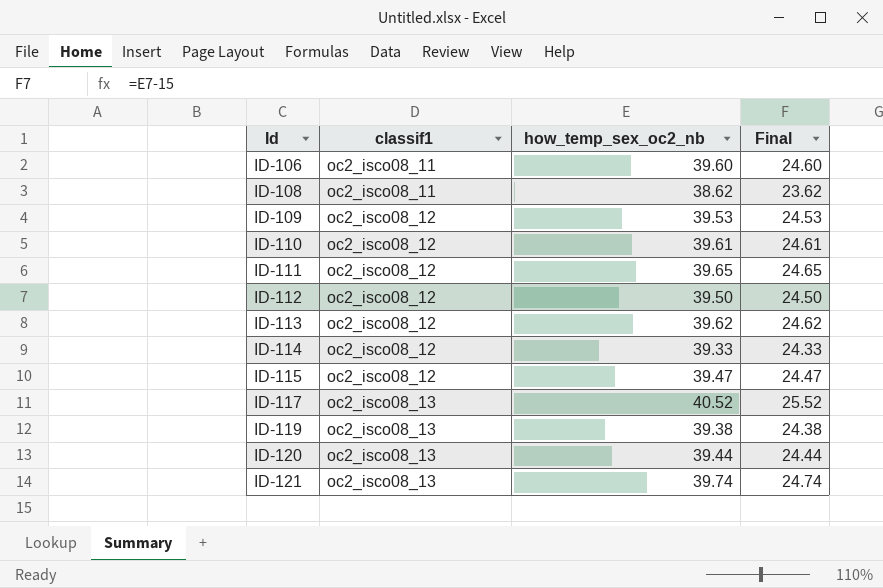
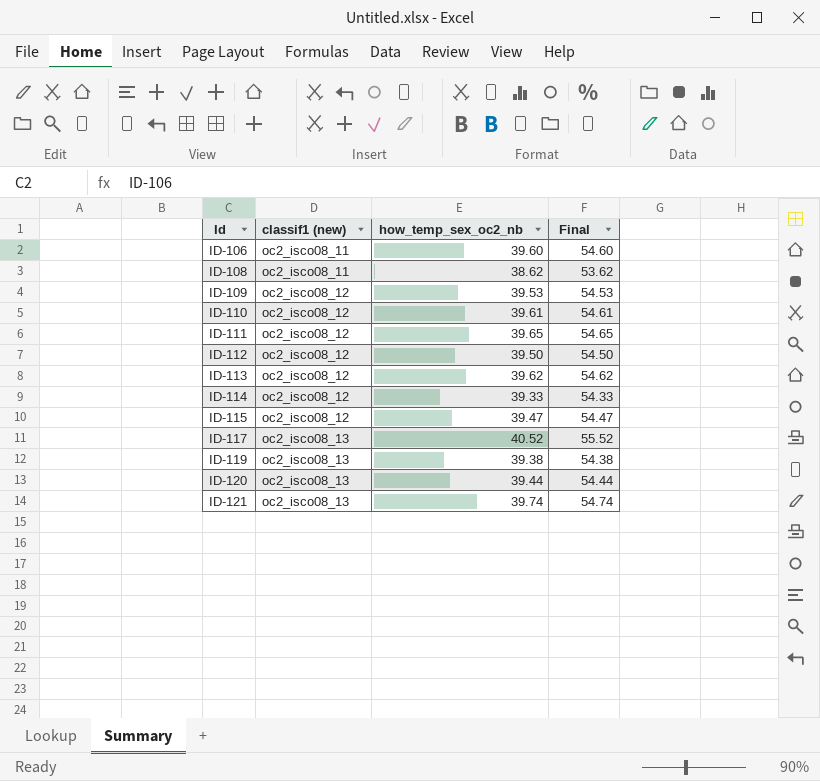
column name: classif1 -> classif1 (new)
column Final | formula: [how_temp_sex_oc2_nb] - 15 -> [how_temp_sex_oc2_nb] + 15

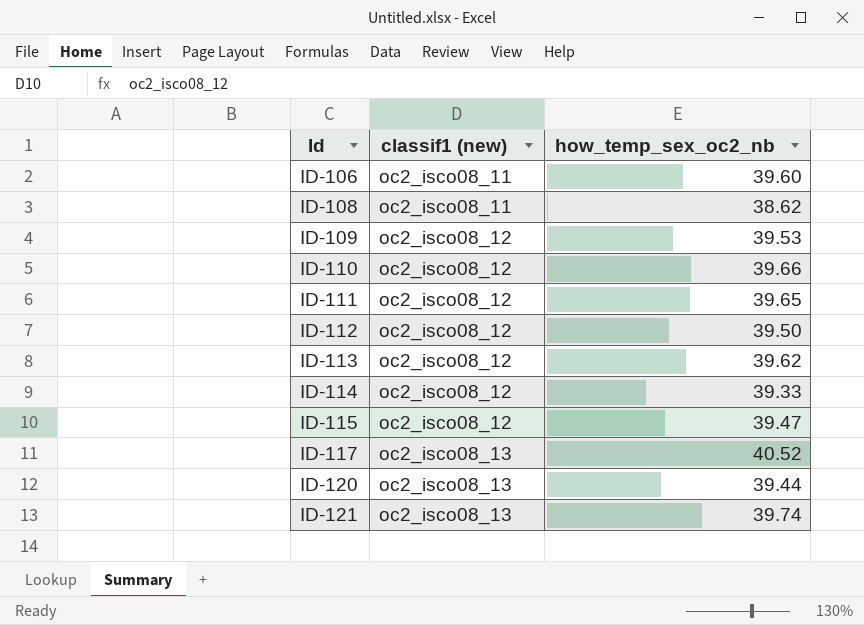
column Final | formula: [how_temp_sex_oc2_nb] + 15 -> none
row ID-119: oc2_isco08_13 | 39.38 | 54.38 -> none
ID-110 | how_temp_sex_oc2_nb: 39.61 -> 39.66

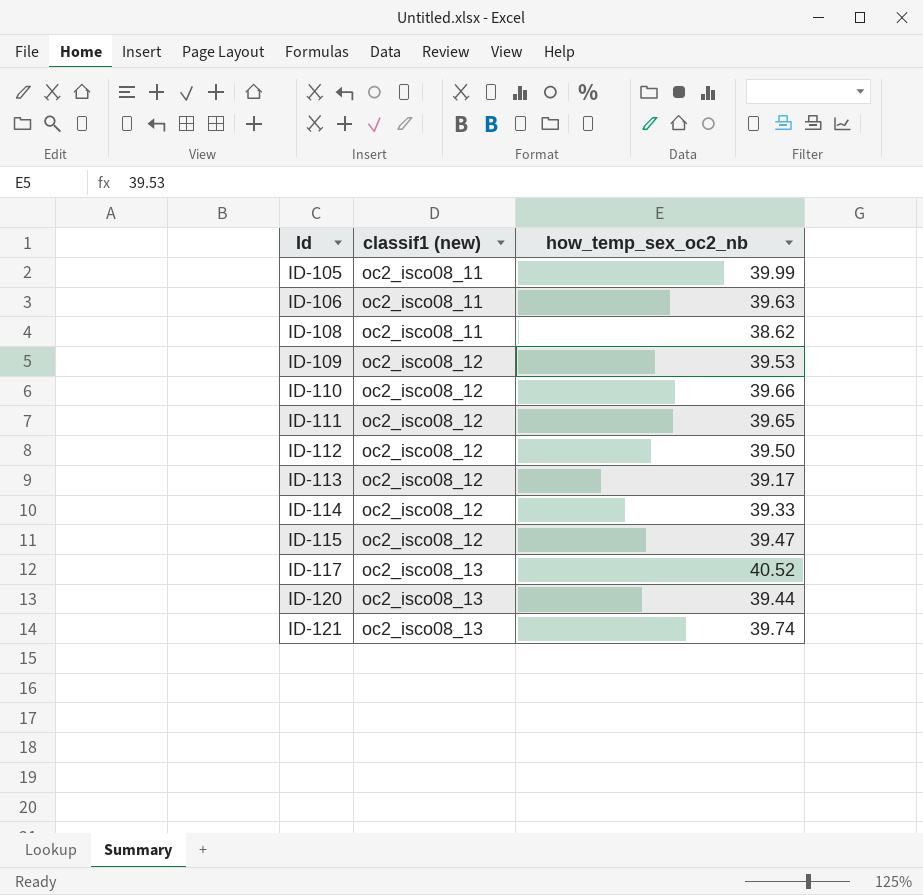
row ID-105: none -> oc2_isco08_11 | 39.99
ID-106 | how_temp_sex_oc2_nb: 39.60 -> 39.63
ID-113 | how_temp_sex_oc2_nb: 39.62 -> 39.17

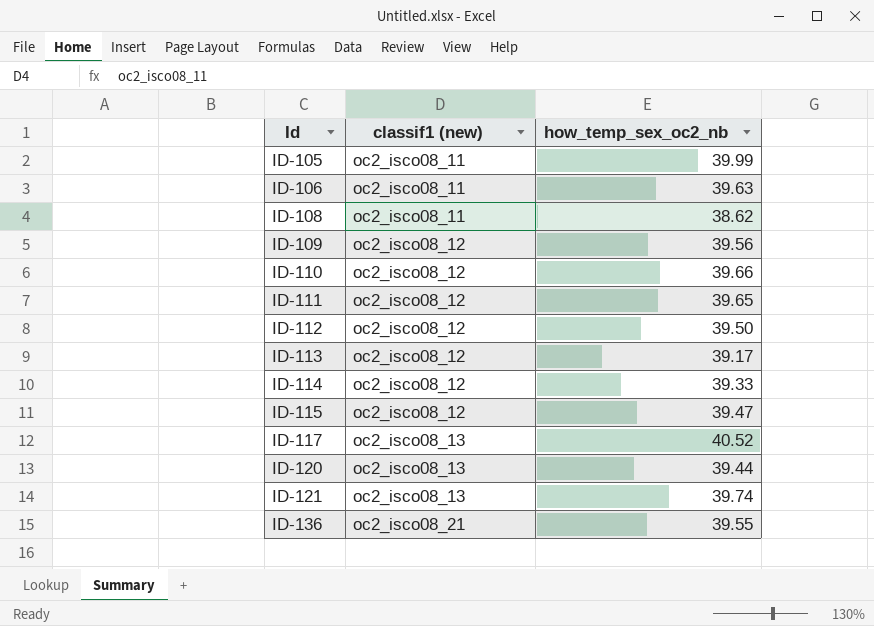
ID-109 | how_temp_sex_oc2_nb: 39.53 -> 39.56
row ID-136: none -> oc2_isco08_21 | 39.55

